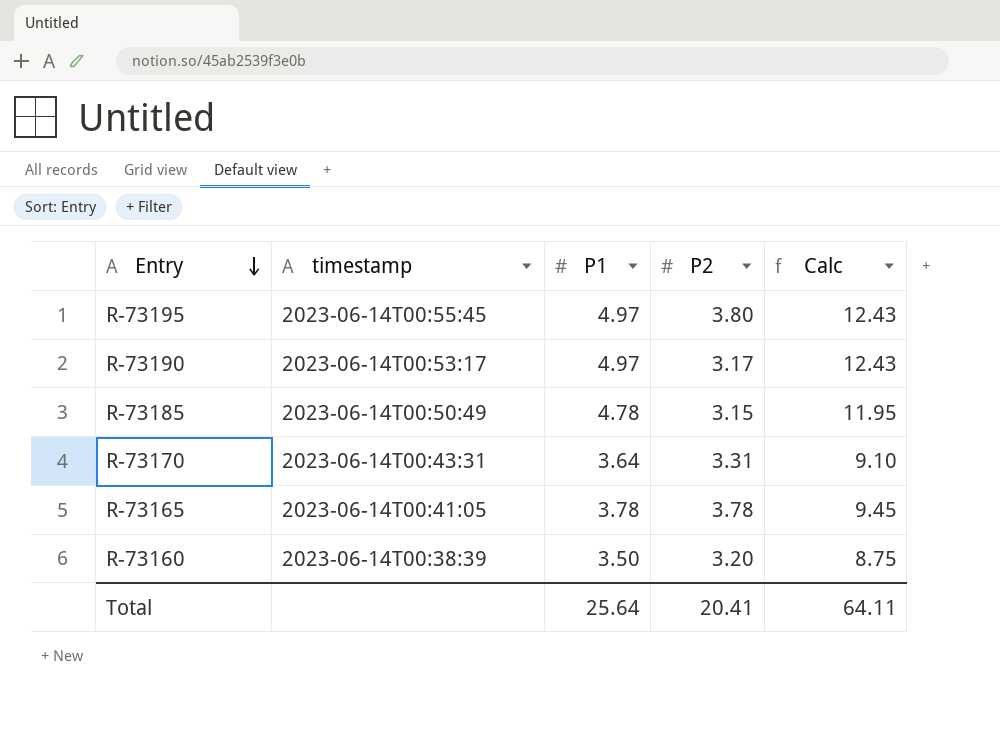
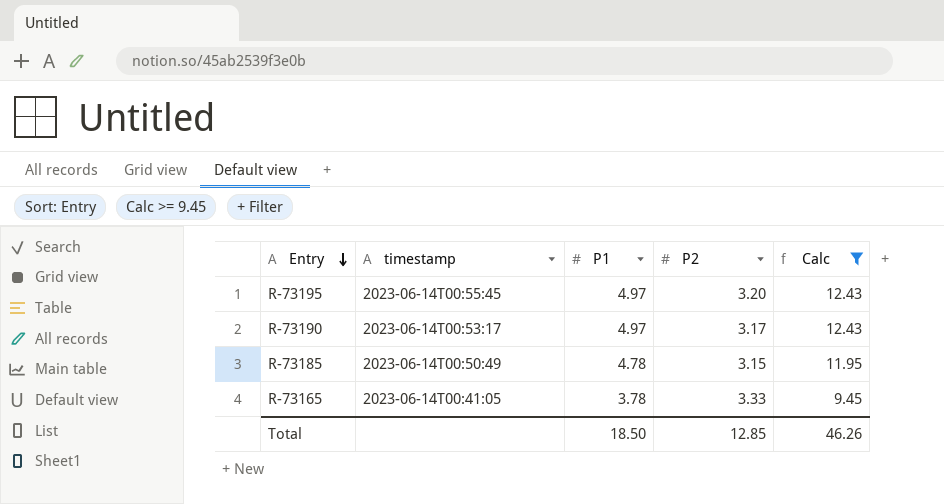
filter: none -> Calc >= 9.45
R-73195 | P2: 3.80 -> 3.20
R-73165 | P2: 3.78 -> 3.33
Total | P1: 25.64 -> 18.50
Total | P2: 20.41 -> 12.85
Total | Calc: 64.11 -> 46.26

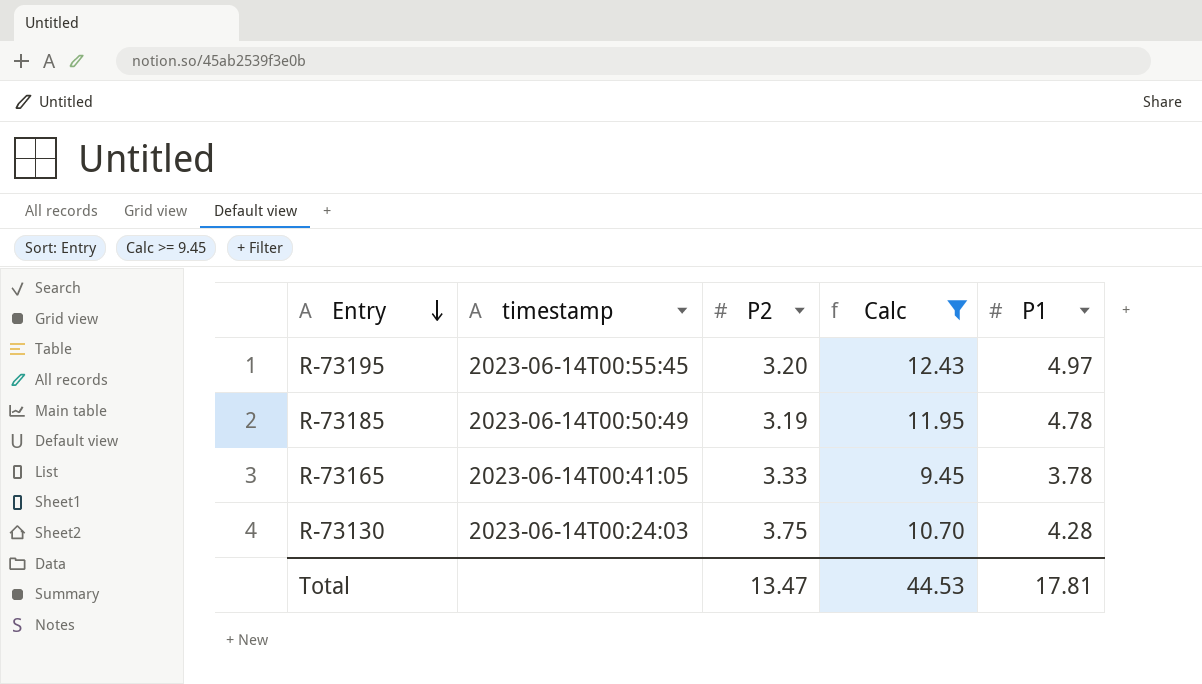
column P1 | position: 3 -> 5
row R-73190: 2023-06-14T00:53:17 | 4.97 | 3.17 | 12.43 -> none
R-73185 | P2: 3.15 -> 3.19
row R-73130: none -> 2023-06-14T00:24:03 | 3.75 | 10.70 | 4.28
Total | P2: 12.85 -> 13.47
Total | Calc: 46.26 -> 44.53
Total | P1: 18.50 -> 17.81

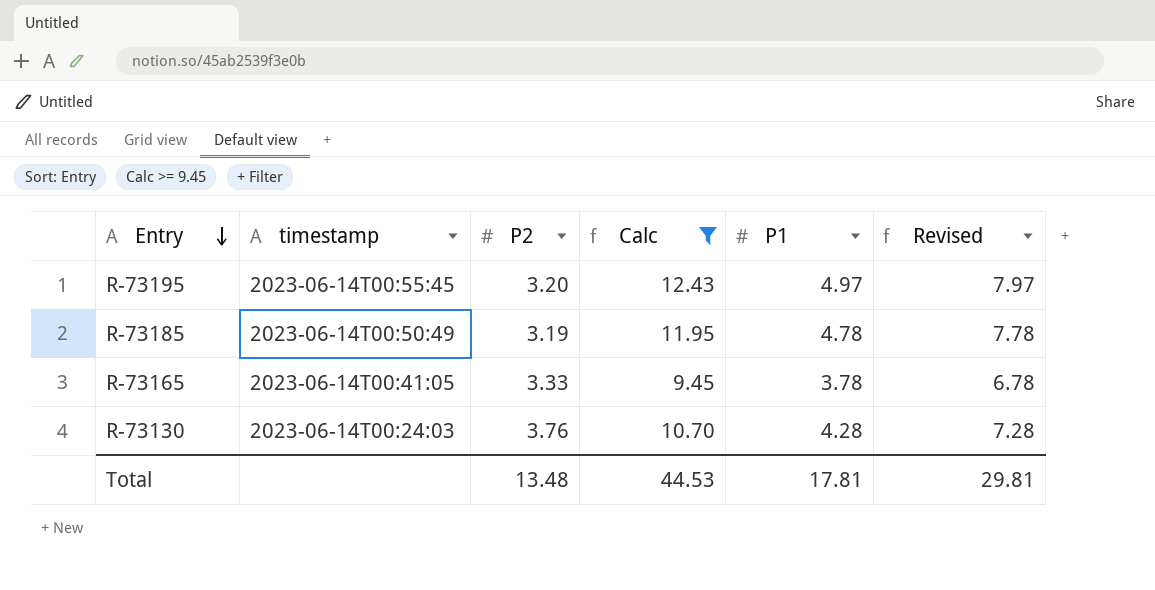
column Revised | formula: none -> [P1] + 3
R-73130 | P2: 3.75 -> 3.76
Total | P2: 13.47 -> 13.48

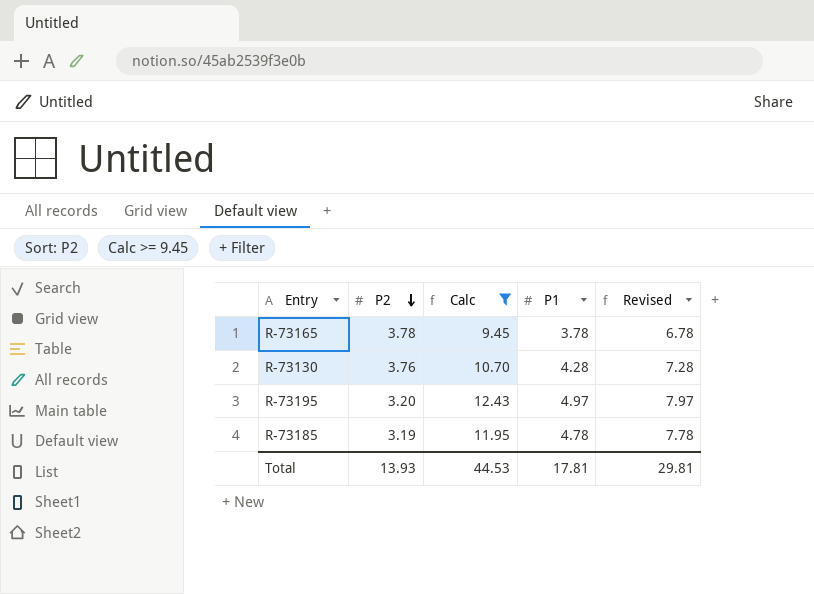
row order: Entry descending -> P2 descending
column timestamp | position: 2 -> none
R-73165 | P2: 3.33 -> 3.78
Total | P2: 13.48 -> 13.93

